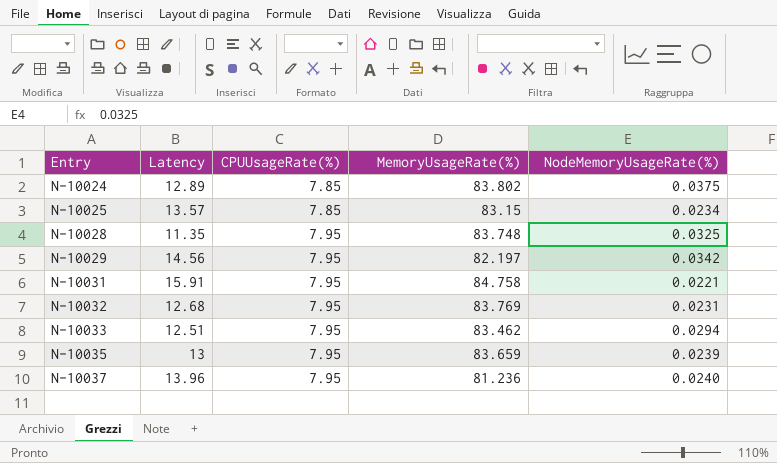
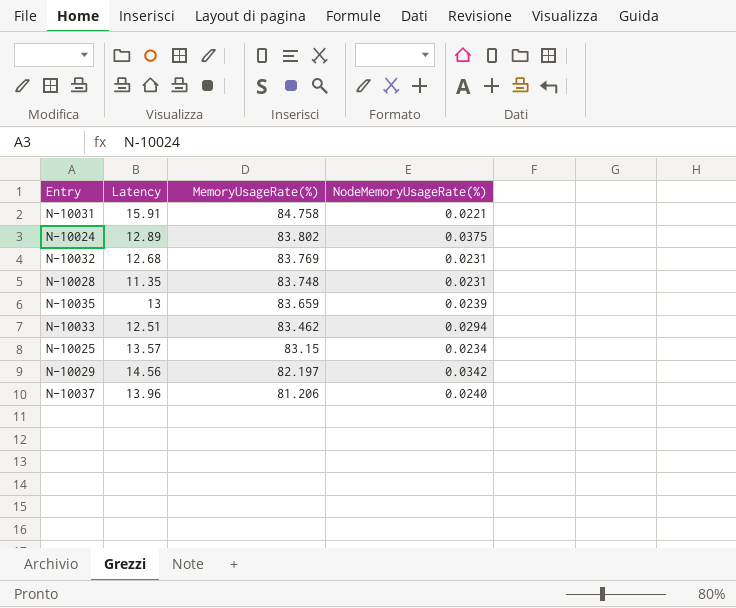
row order: Entry ascending -> MemoryUsageRate(%) descending
column CPUUsageRate(%) | position: 3 -> none
N-10028 | NodeMemoryUsageRate(%): 0.0325 -> 0.0231
N-10037 | MemoryUsageRate(%): 81.236 -> 81.206

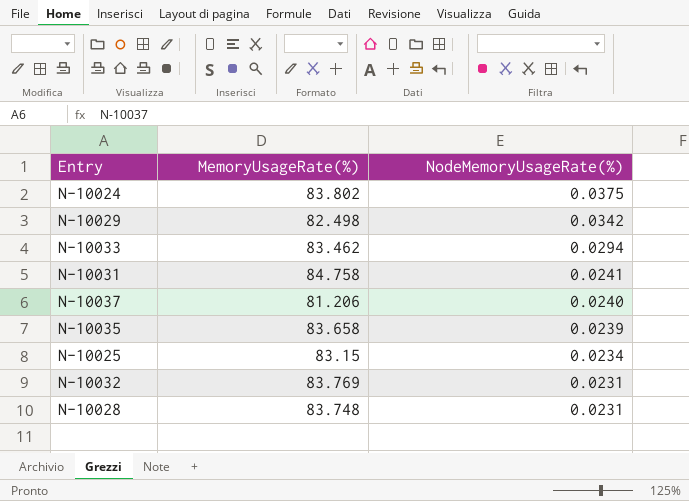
row order: MemoryUsageRate(%) descending -> NodeMemoryUsageRate(%) descending
column Latency | position: 2 -> none
N-10029 | MemoryUsageRate(%): 82.197 -> 82.498
N-10031 | NodeMemoryUsageRate(%): 0.0221 -> 0.0241
N-10035 | MemoryUsageRate(%): 83.659 -> 83.658

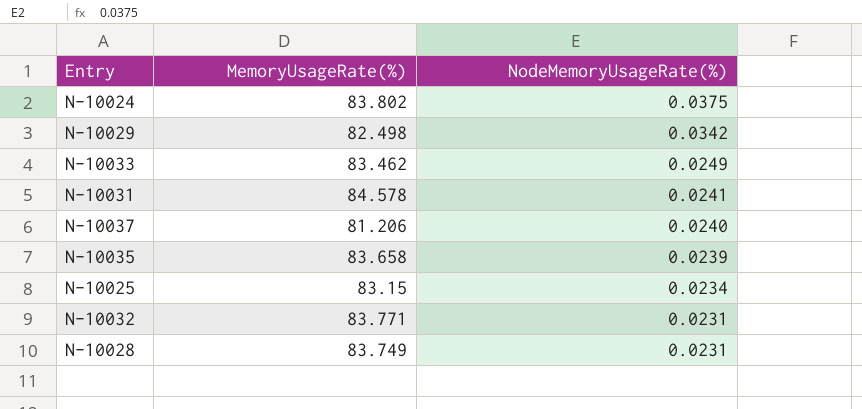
N-10033 | NodeMemoryUsageRate(%): 0.0294 -> 0.0249
N-10031 | MemoryUsageRate(%): 84.758 -> 84.578
N-10032 | MemoryUsageRate(%): 83.769 -> 83.771
N-10028 | MemoryUsageRate(%): 83.748 -> 83.749

